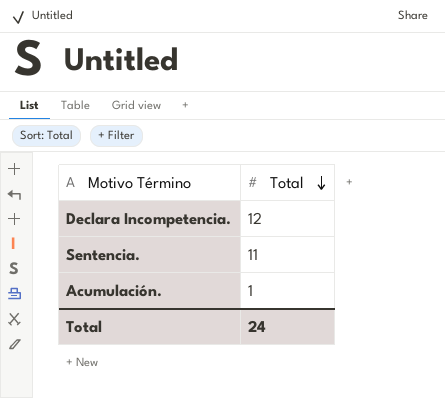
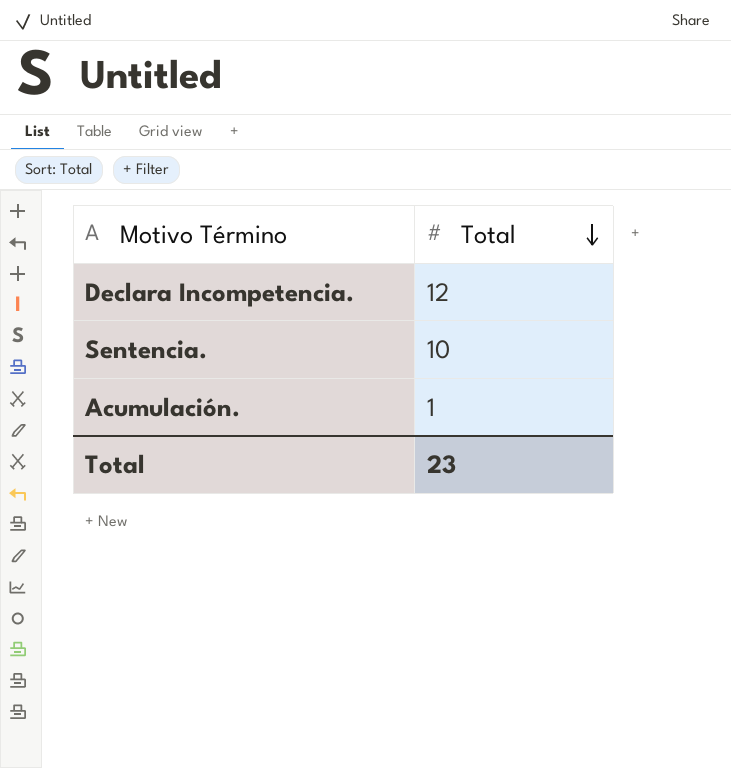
Sentencia. | Total: 11 -> 10
Total | Total: 24 -> 23

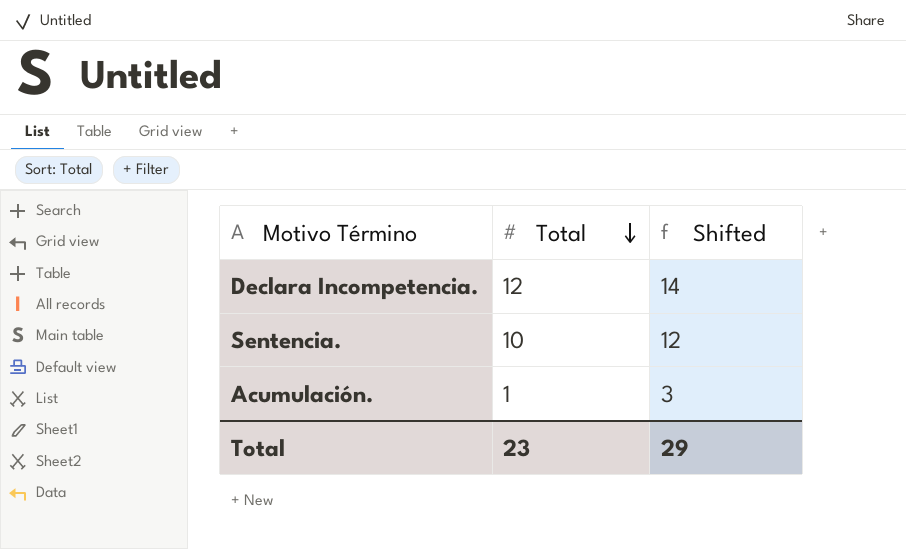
column Shifted | formula: none -> [Total] + 2

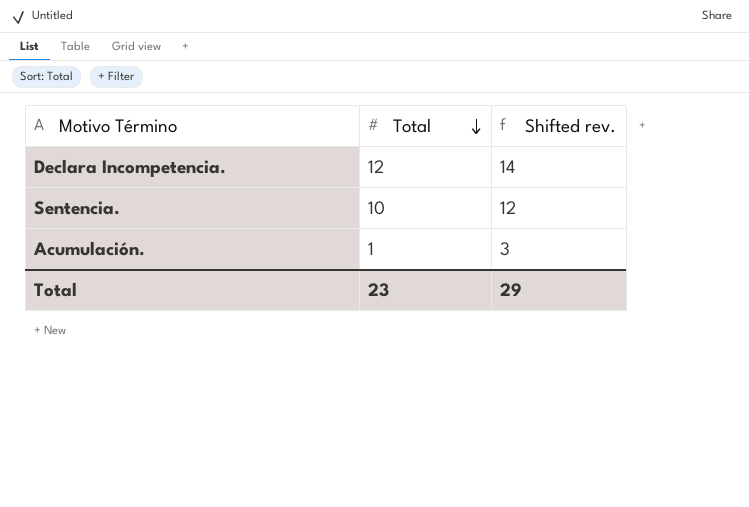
column name: Shifted -> Shifted rev.

